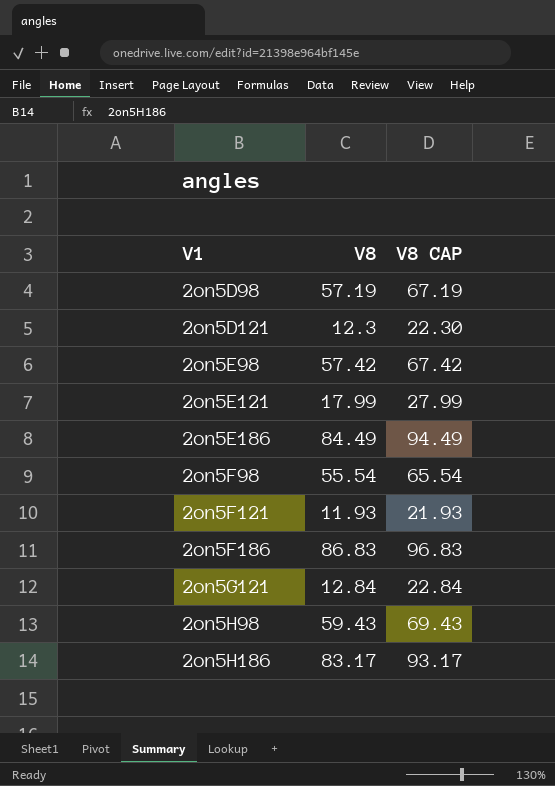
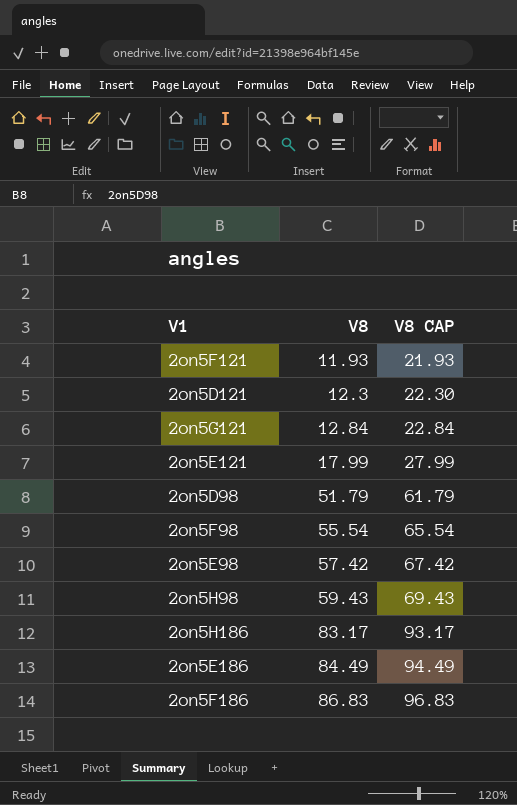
row order: V1 ascending -> V8 ascending
2on5D98 | V8: 57.19 -> 51.79
2on5D98 | V8 CAP: 67.19 -> 61.79

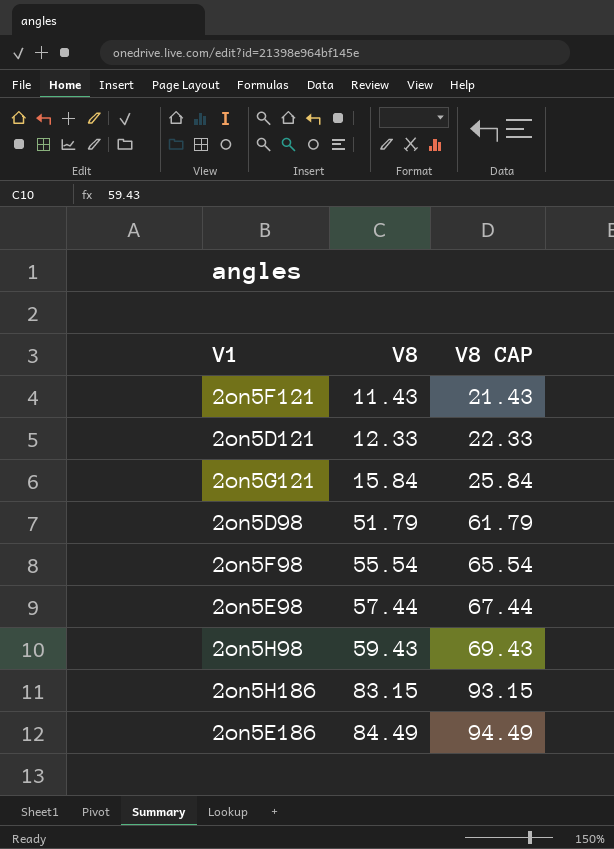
row 2on5E121: 17.99 | 27.99 -> none
row 2on5F186: 86.83 | 96.83 -> none
2on5F121 | V8: 11.93 -> 11.43
2on5F121 | V8 CAP: 21.93 -> 21.43
2on5D121 | V8: 12.3 -> 12.33
2on5D121 | V8 CAP: 22.30 -> 22.33
2on5G121 | V8: 12.84 -> 15.84
2on5G121 | V8 CAP: 22.84 -> 25.84
2on5E98 | V8: 57.42 -> 57.44
2on5E98 | V8 CAP: 67.42 -> 67.44
2on5H186 | V8: 83.17 -> 83.15
2on5H186 | V8 CAP: 93.17 -> 93.15

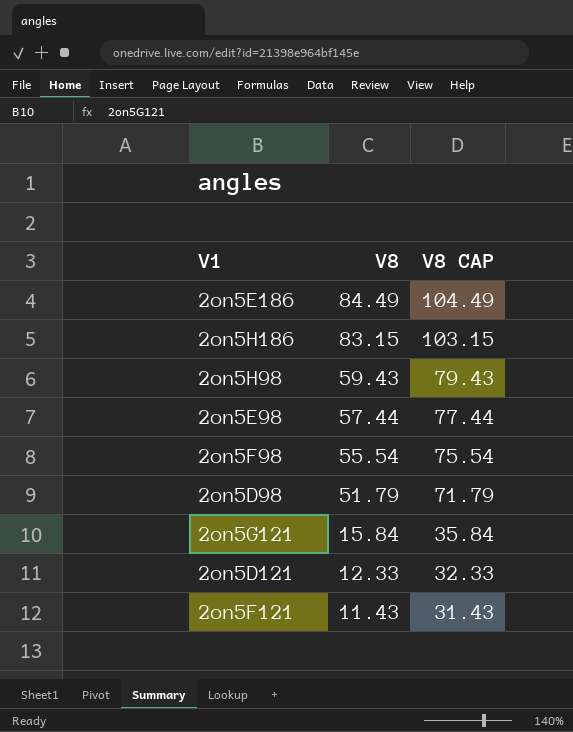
row order: V8 ascending -> V8 descending
column V8 CAP | formula: [V8] + 10 -> [V8] + 20

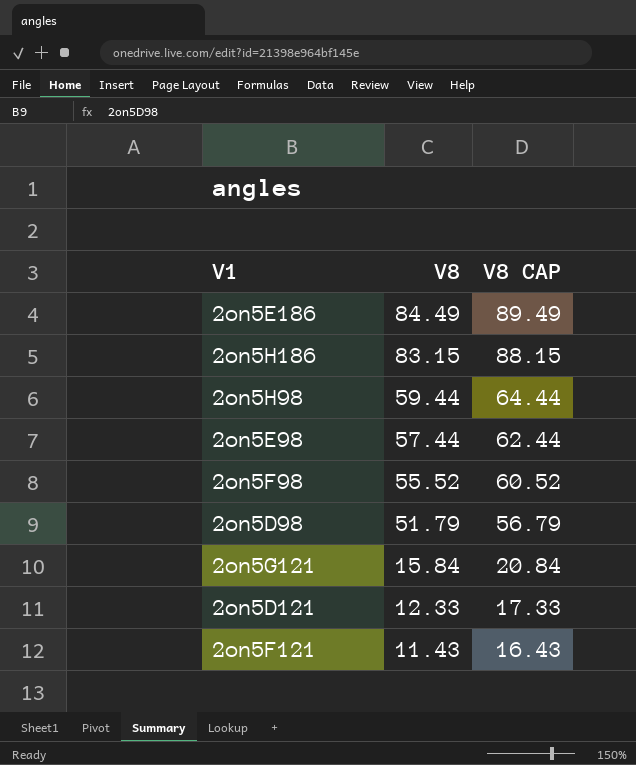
column V8 CAP | formula: [V8] + 20 -> [V8] + 5
2on5H98 | V8: 59.43 -> 59.44
2on5F98 | V8: 55.54 -> 55.52

